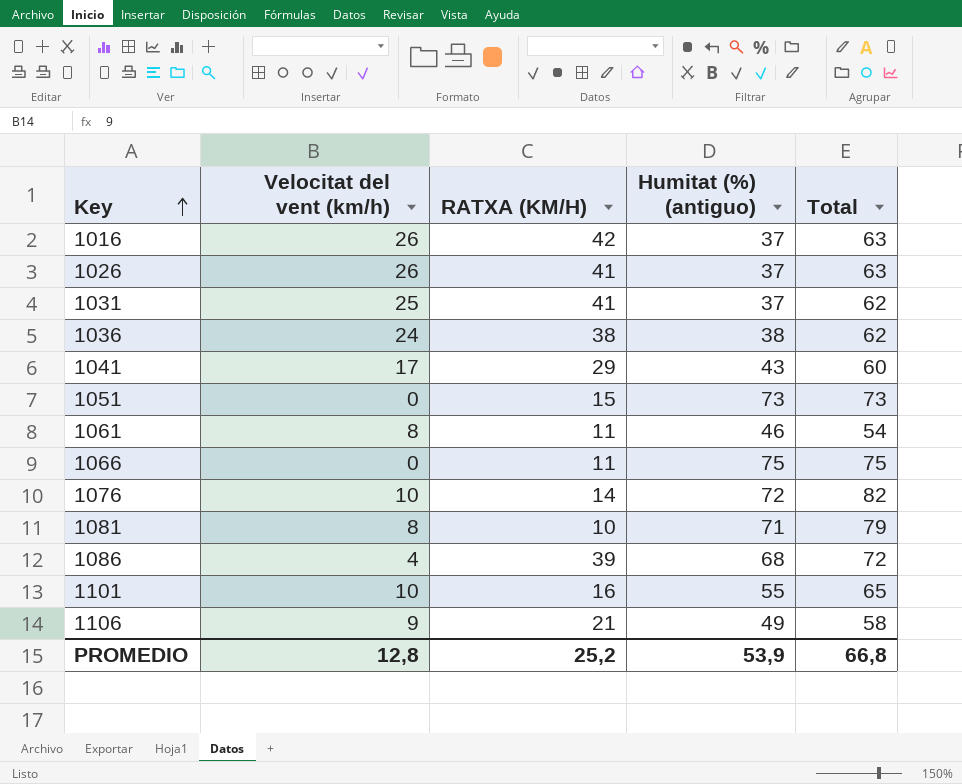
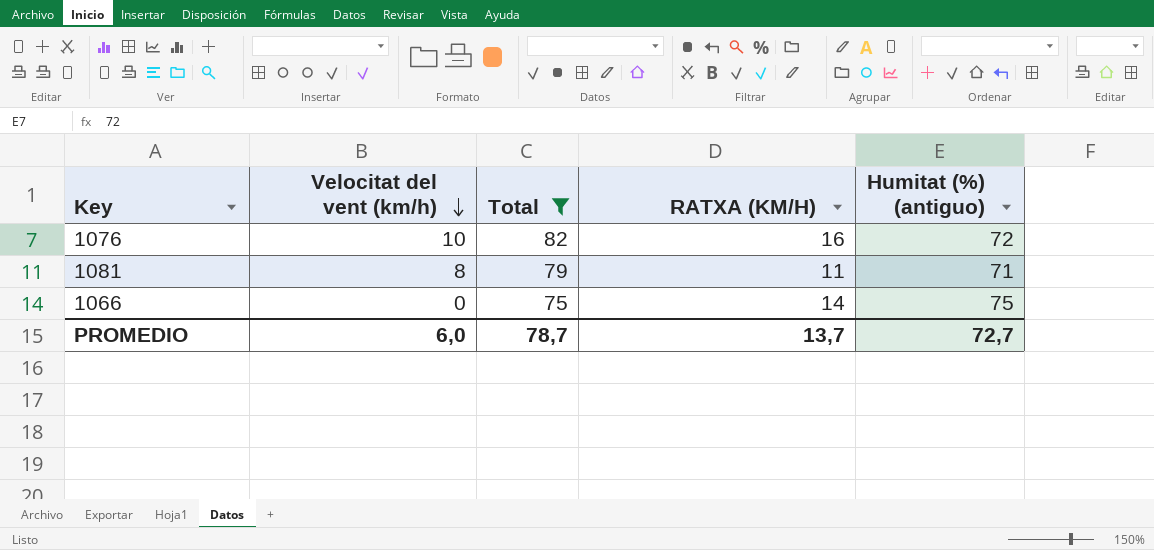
filter: none -> Total >= 75
row order: Key ascending -> Velocitat del vent (km/h) descending
column Total | position: 5 -> 3
1076 | RATXA (KM/H): 14 -> 16
1081 | RATXA (KM/H): 10 -> 11
1066 | RATXA (KM/H): 11 -> 14
PROMEDIO | Velocitat del vent (km/h): 12,8 -> 6,0
PROMEDIO | Total: 66,8 -> 78,7
PROMEDIO | RATXA (KM/H): 25,2 -> 13,7
PROMEDIO | Humitat (%) (antiguo): 53,9 -> 72,7

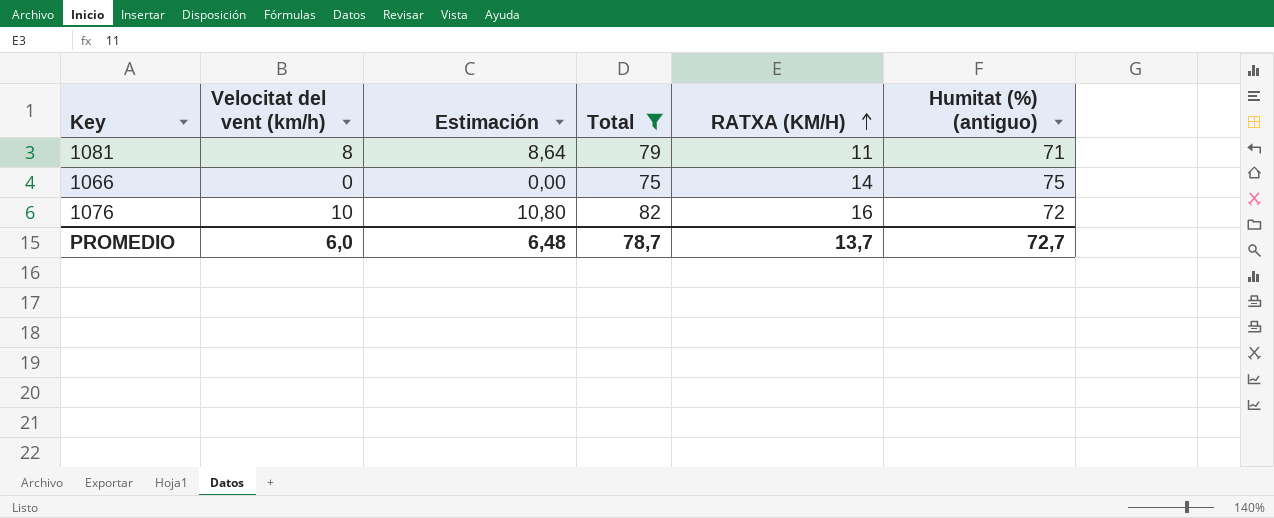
row order: Velocitat del vent (km/h) descending -> RATXA (KM/H) ascending
column Estimación | formula: none -> [Velocitat del vent (km/h)] * 1,08

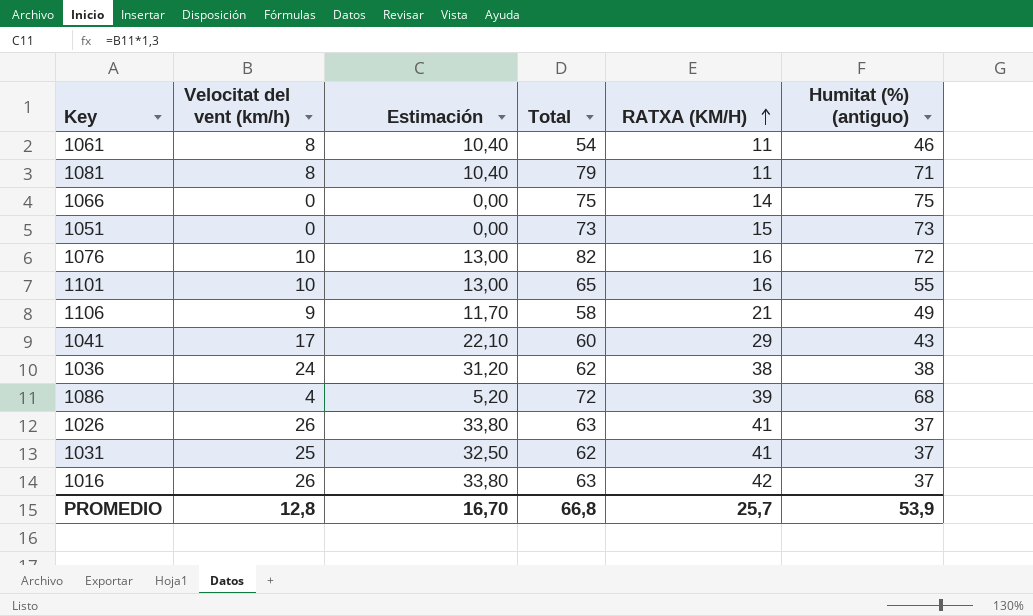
filter: Total >= 75 -> none
column Estimación | formula: [Velocitat del vent (km/h)] * 1,08 -> [Velocitat del vent (km/h)] * 1,3
PROMEDIO | Velocitat del vent (km/h): 6,0 -> 12,8
PROMEDIO | Estimación: 6,48 -> 16,70
PROMEDIO | Total: 78,7 -> 66,8
PROMEDIO | RATXA (KM/H): 13,7 -> 25,7
PROMEDIO | Humitat (%) (antiguo): 72,7 -> 53,9

